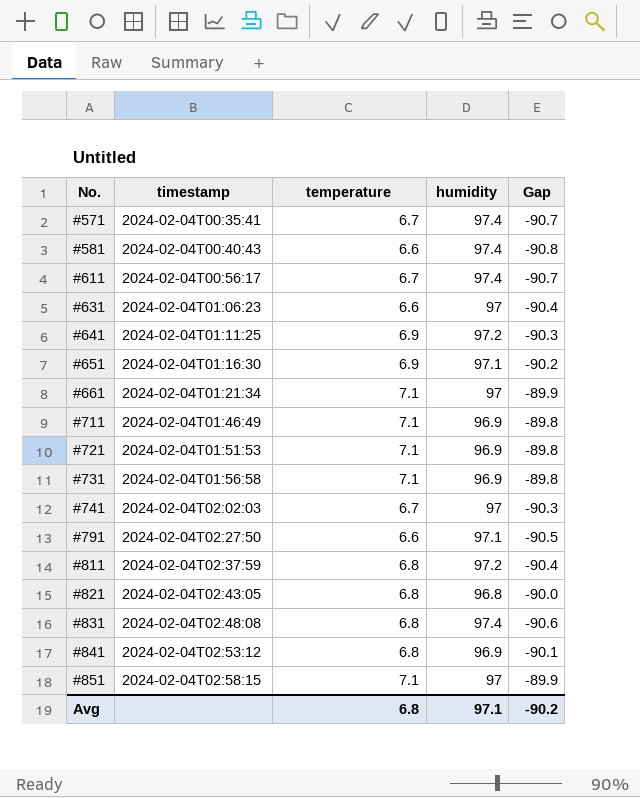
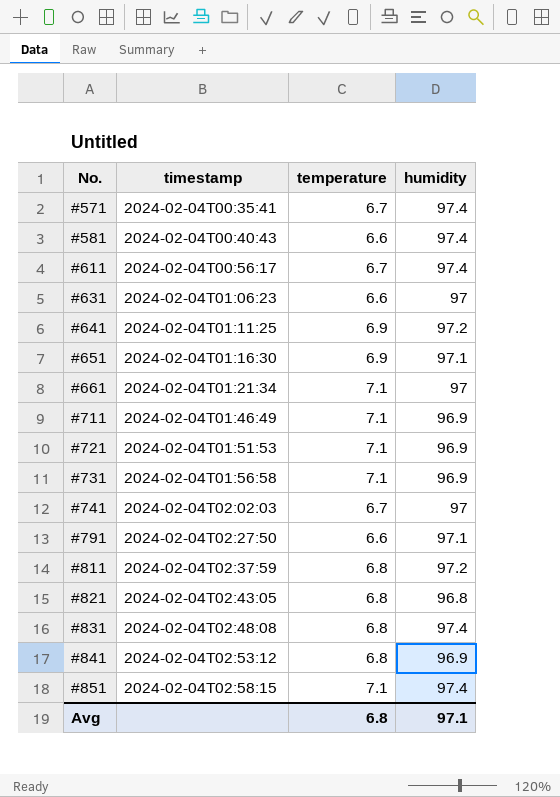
column Gap | formula: [temperature] - [humidity] -> none
#851 | humidity: 97 -> 97.4

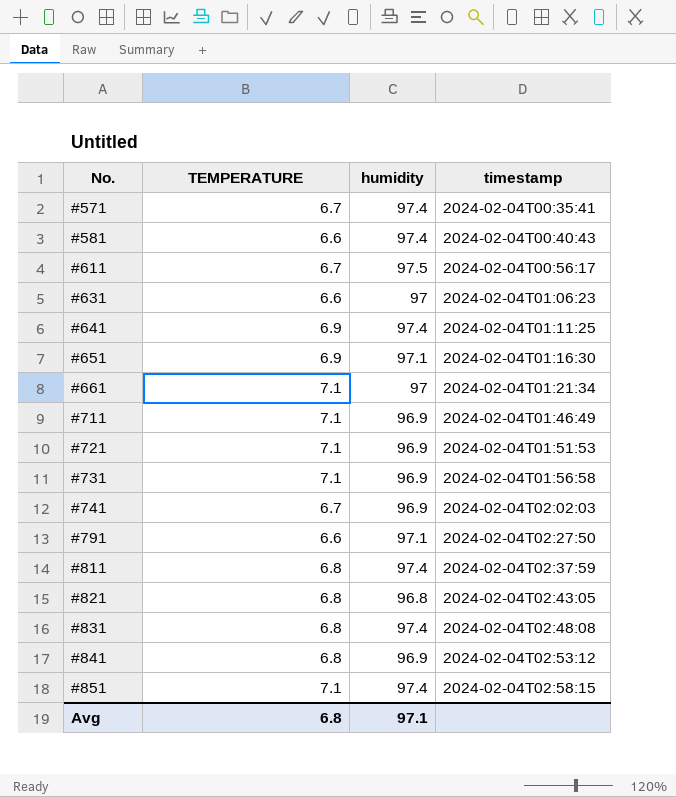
column name: temperature -> TEMPERATURE
column timestamp | position: 2 -> 4
#611 | humidity: 97.4 -> 97.5
#641 | humidity: 97.2 -> 97.4
#741 | humidity: 97 -> 96.9
#811 | humidity: 97.2 -> 97.4

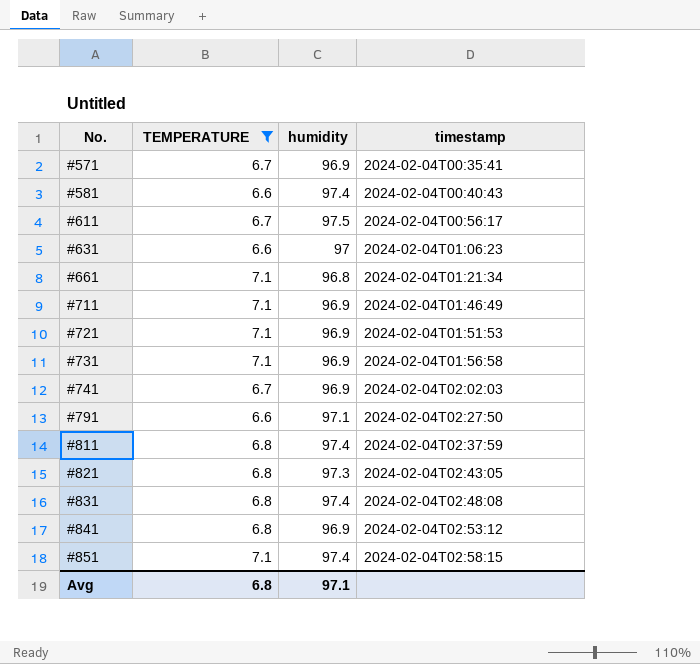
filter: none -> TEMPERATURE != 6.9
#571 | humidity: 97.4 -> 96.9
#661 | humidity: 97 -> 96.8
#821 | humidity: 96.8 -> 97.3

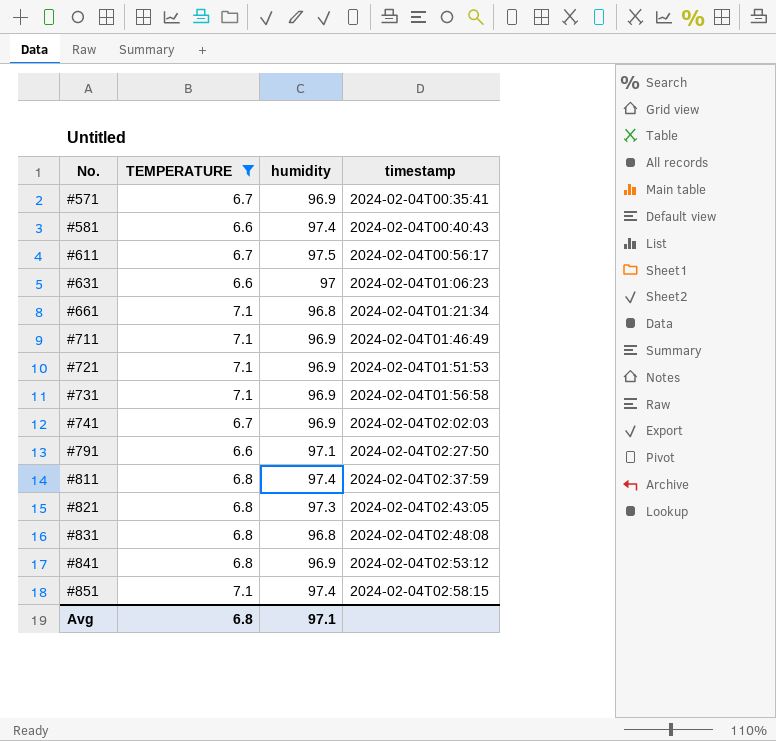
#831 | humidity: 97.4 -> 96.8

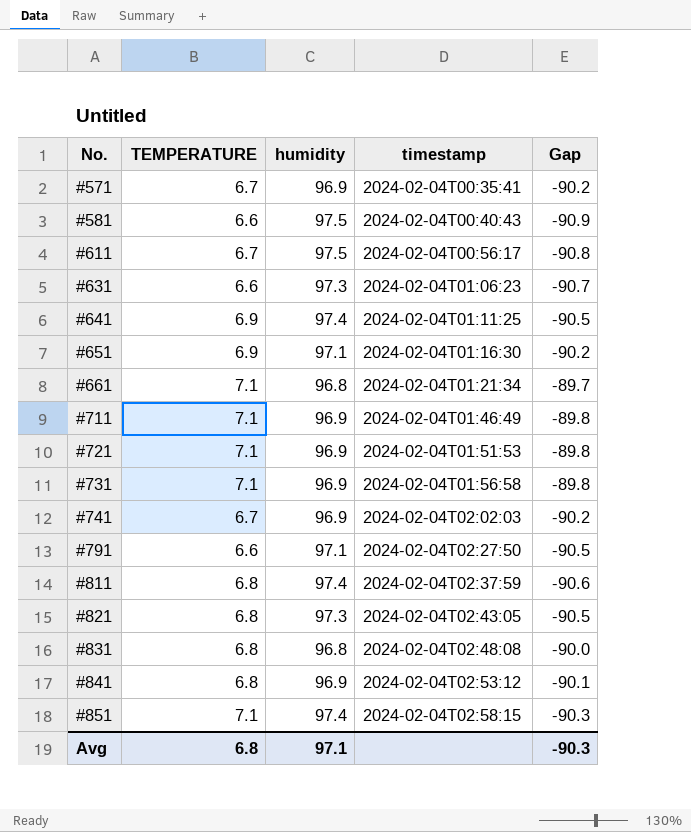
filter: TEMPERATURE != 6.9 -> none
column Gap | formula: none -> [TEMPERATURE] - [humidity]
#581 | humidity: 97.4 -> 97.5
#631 | humidity: 97 -> 97.3

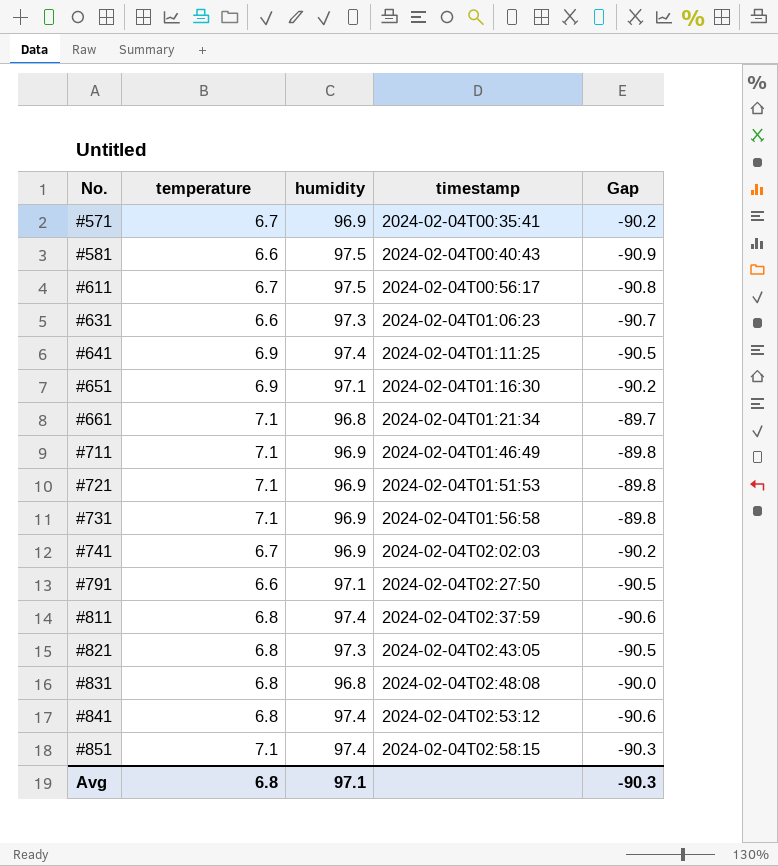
column name: TEMPERATURE -> temperature
#841 | humidity: 96.9 -> 97.4
#841 | Gap: -90.1 -> -90.6

